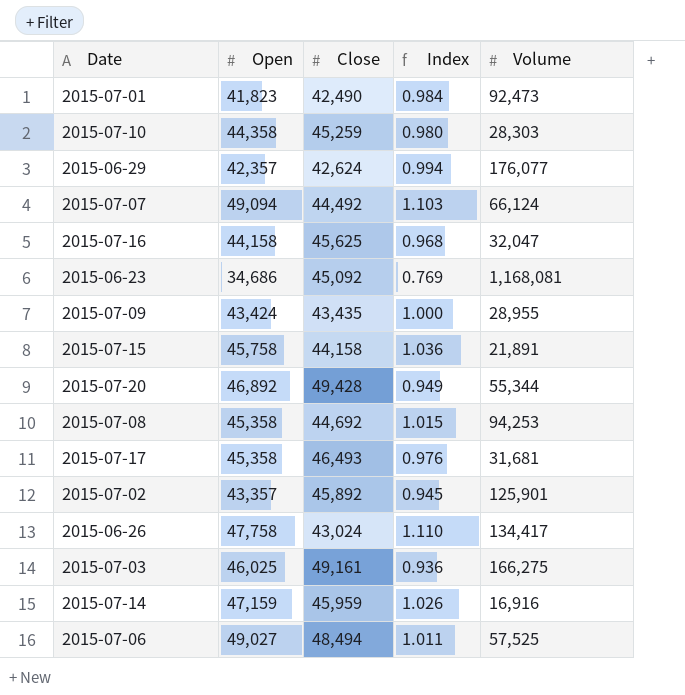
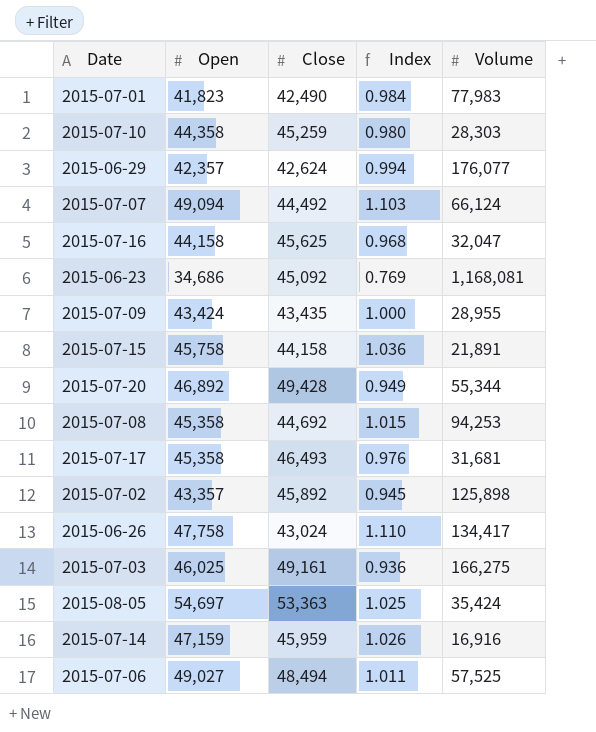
2015-07-01 | Volume: 92,473 -> 77,983
2015-07-02 | Volume: 125,901 -> 125,898
row 2015-08-05: none -> 54,697 | 53,363 | 1.025 | 35,424

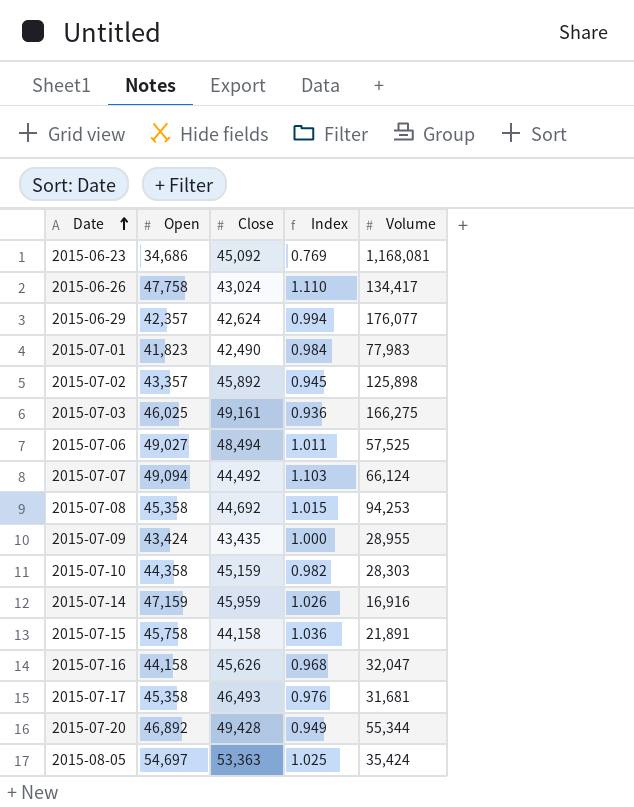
row order: none -> Date ascending
2015-07-10 | Close: 45,259 -> 45,159
2015-07-10 | Index: 0.980 -> 0.982
2015-07-16 | Close: 45,625 -> 45,626

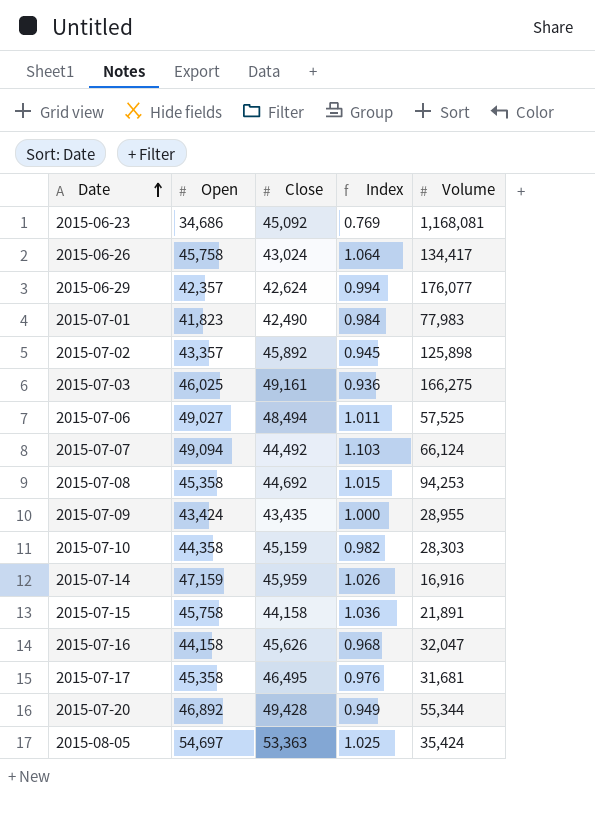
2015-06-26 | Open: 47,758 -> 45,758
2015-06-26 | Index: 1.110 -> 1.064
2015-07-17 | Close: 46,493 -> 46,495

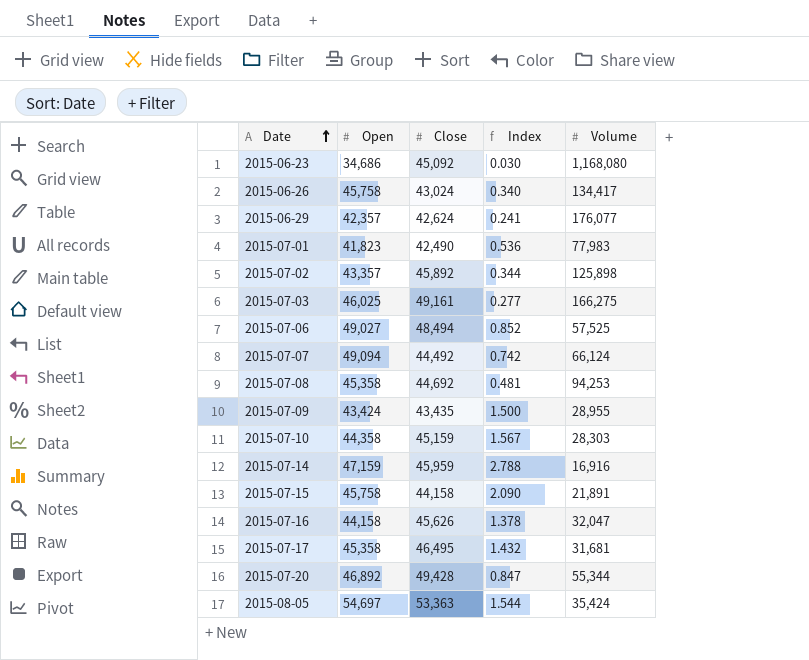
column Index | formula: [Open] / [Close] -> [Open] / [Volume]
2015-06-23 | Volume: 1,168,081 -> 1,168,080

